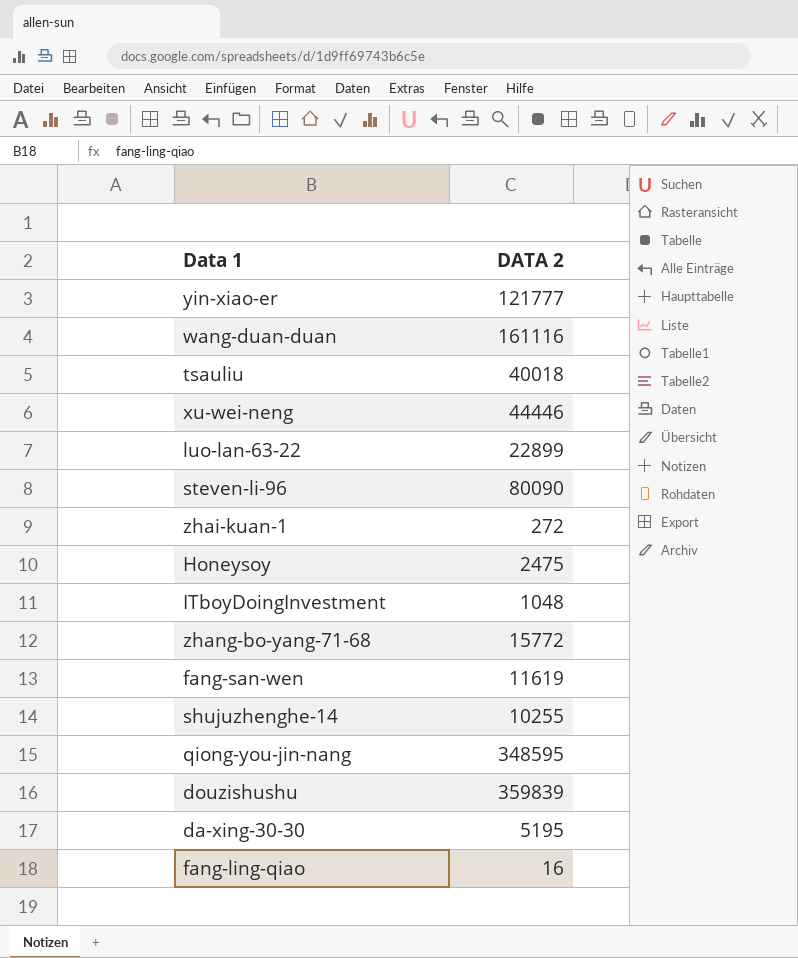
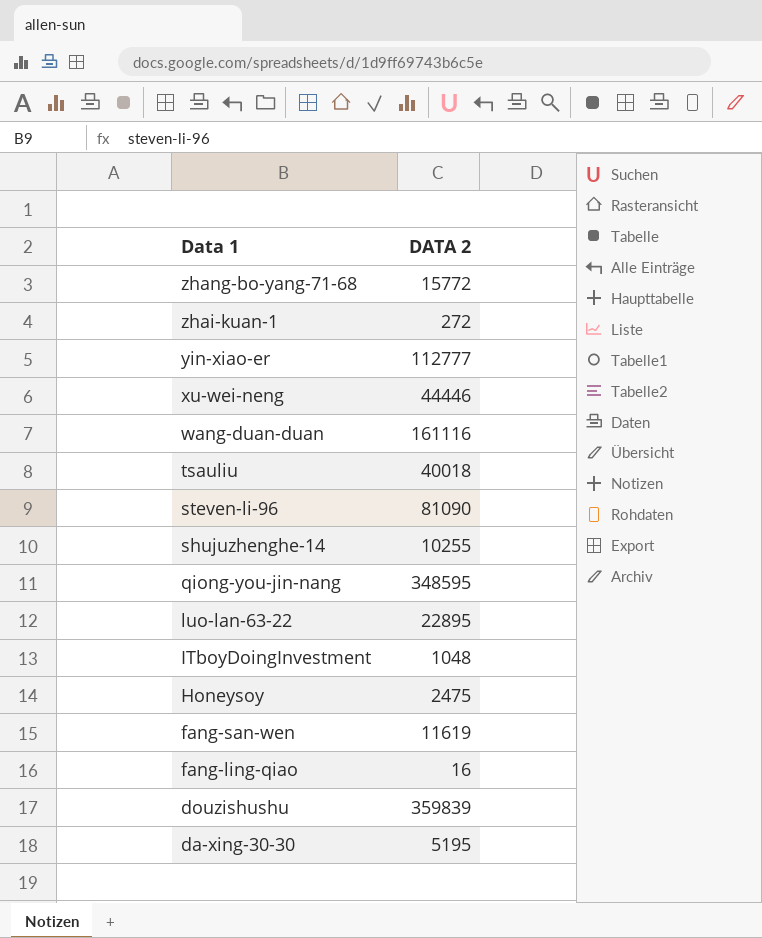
row order: none -> Data 1 descending
yin-xiao-er | DATA 2: 121777 -> 112777
steven-li-96 | DATA 2: 80090 -> 81090
luo-lan-63-22 | DATA 2: 22899 -> 22895

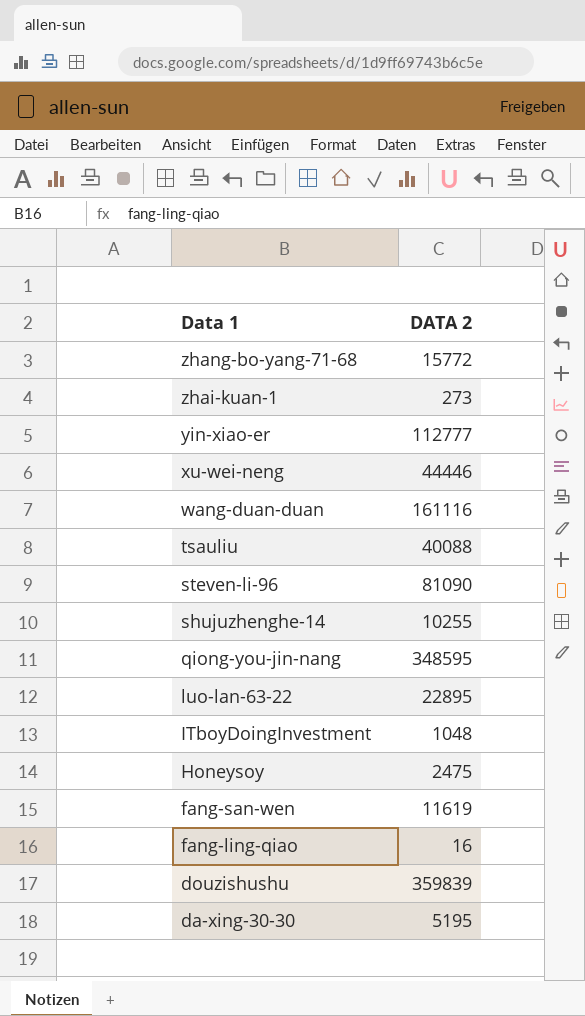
zhai-kuan-1 | DATA 2: 272 -> 273
tsauliu | DATA 2: 40018 -> 40088

